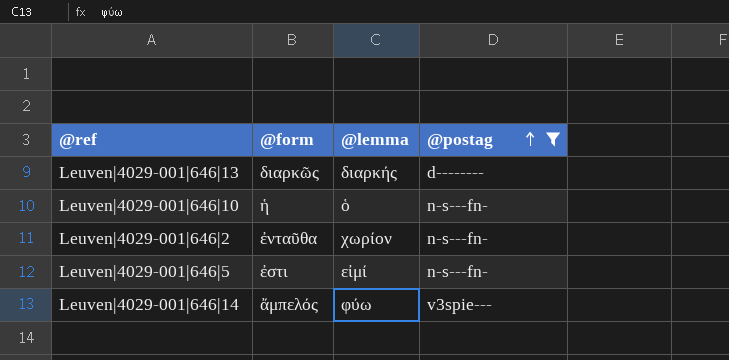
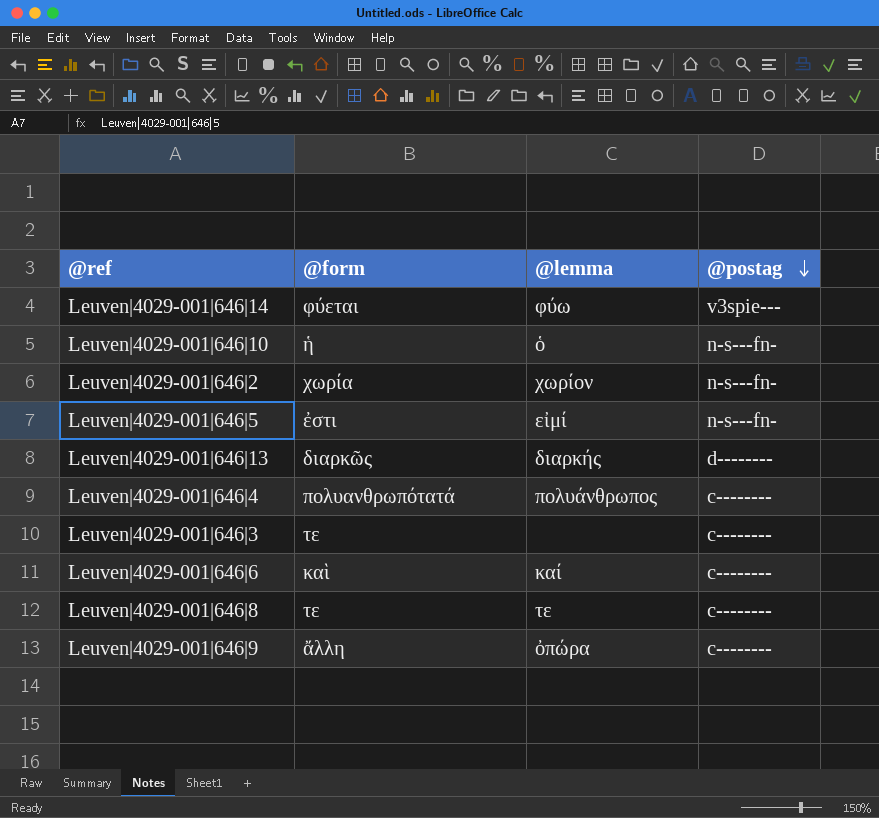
filter: @postag != c-------- -> none
row order: @postag ascending -> @postag descending
Leuven|4029-001|646|14 | @form: ἄμπελός -> φύεται
Leuven|4029-001|646|2 | @form: ἐνταῦθα -> χωρία

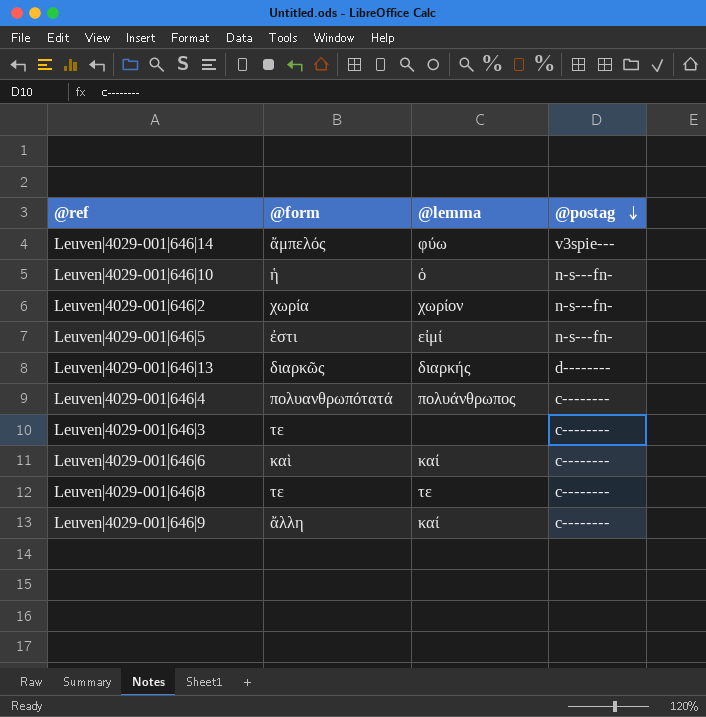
Leuven|4029-001|646|14 | @form: φύεται -> ἄμπελός
Leuven|4029-001|646|9 | @lemma: ὀπώρα -> καί

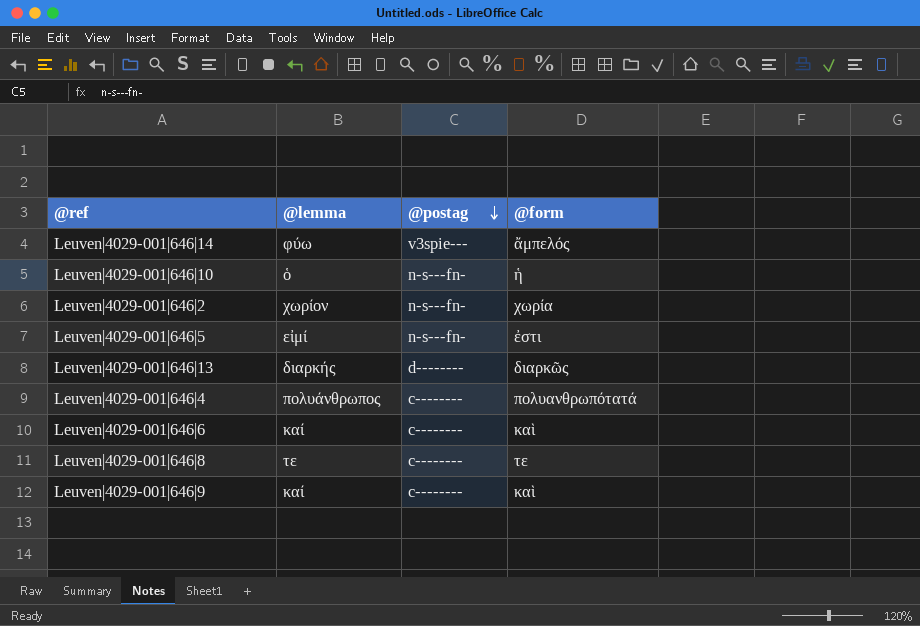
column @form | position: 2 -> 4
row Leuven|4029-001|646|3: τε | none | c-------- -> none
Leuven|4029-001|646|9 | @form: ἄλλη -> καὶ

